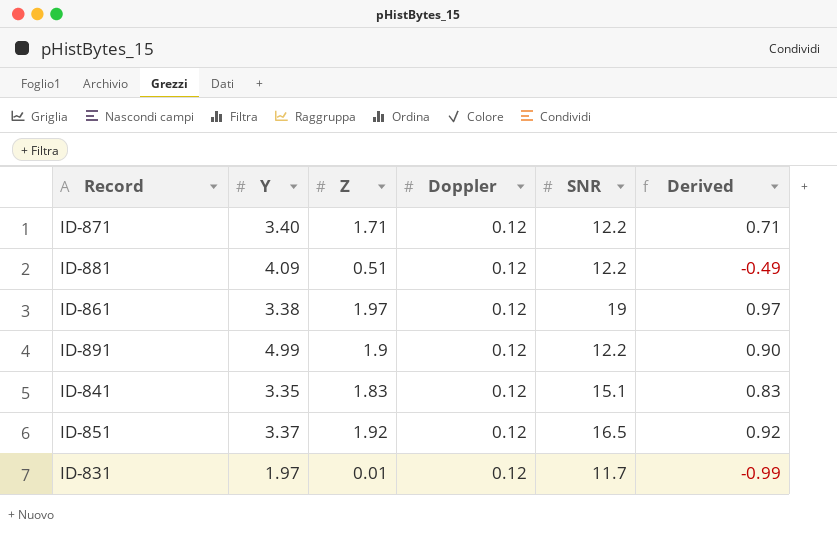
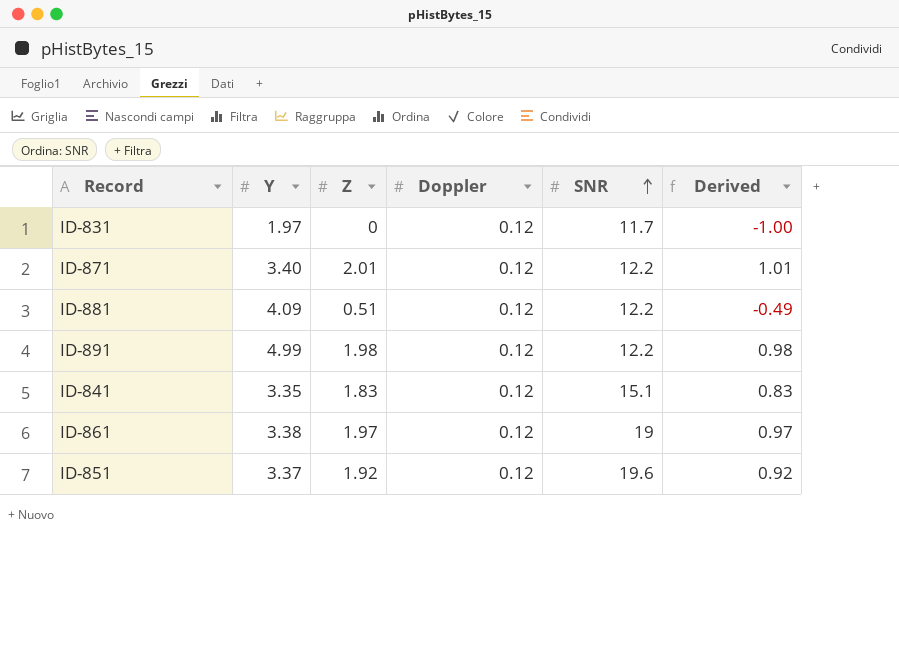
row order: none -> SNR ascending
ID-831 | Z: 0.01 -> 0
ID-831 | Derived: -0.99 -> -1.00
ID-871 | Z: 1.71 -> 2.01
ID-871 | Derived: 0.71 -> 1.01
ID-891 | Z: 1.9 -> 1.98
ID-891 | Derived: 0.90 -> 0.98
ID-851 | SNR: 16.5 -> 19.6

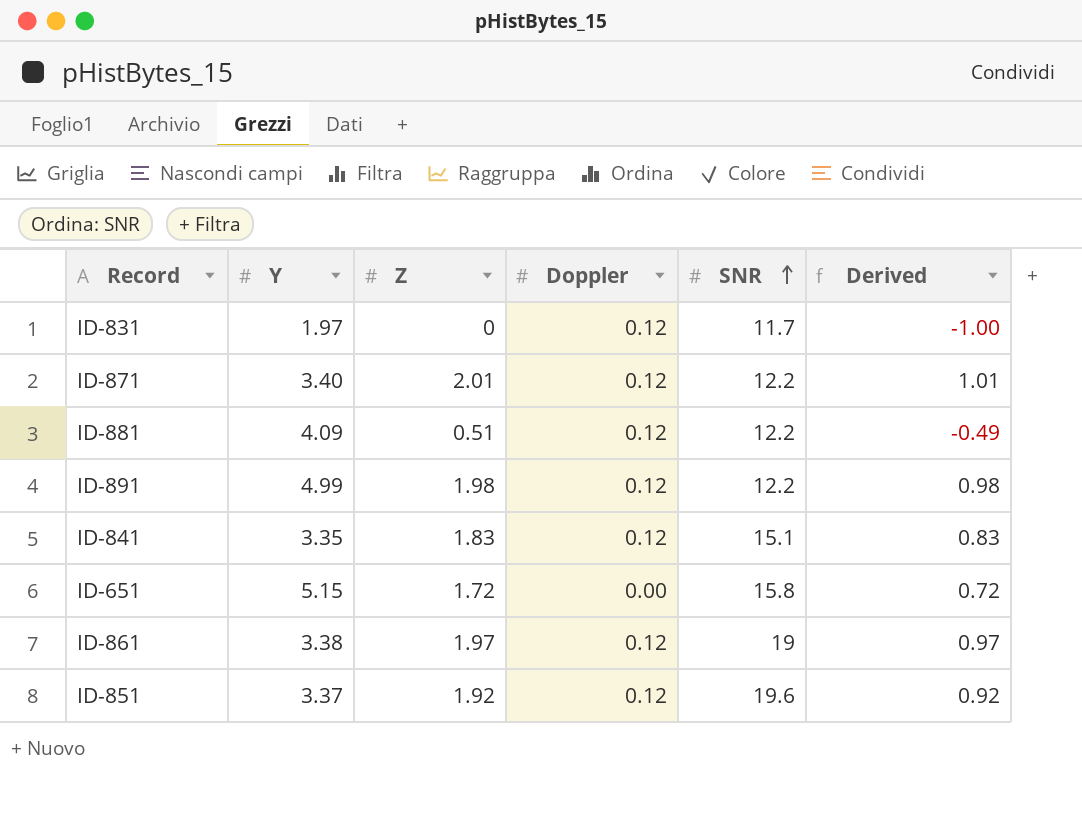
row ID-651: none -> 5.15 | 1.72 | 0.00 | 15.8 | 0.72

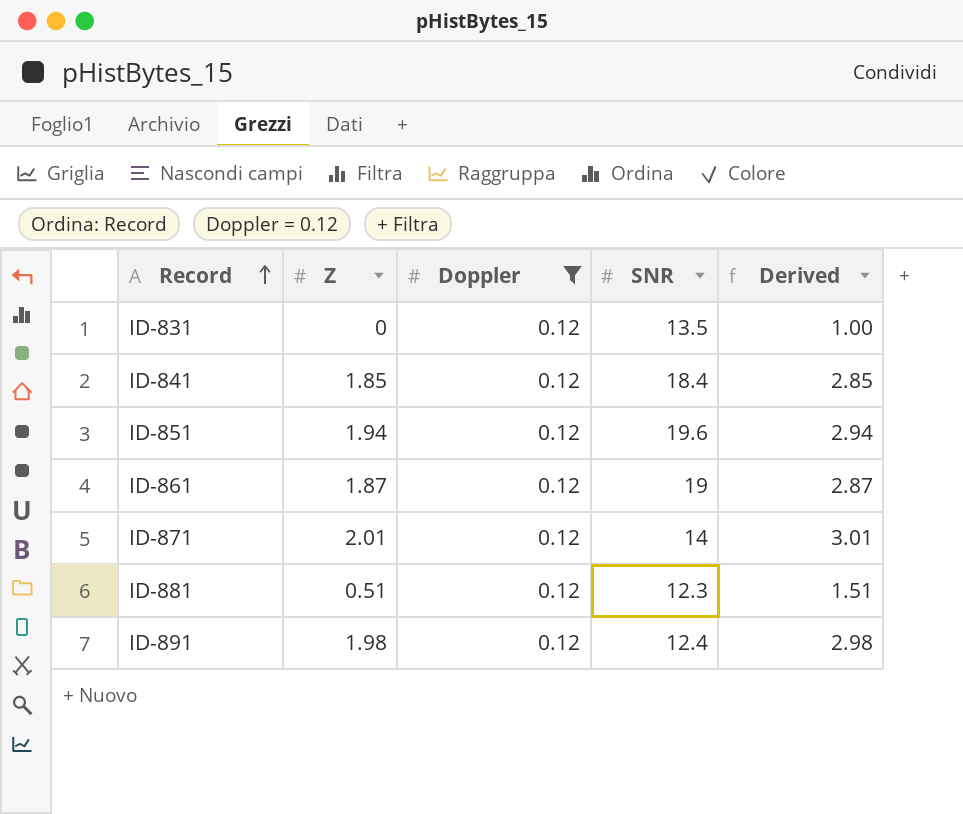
filter: none -> Doppler = 0.12
row order: SNR ascending -> Record ascending
column Y | position: 2 -> none
column Derived | formula: [Z] - 1 -> [Z] + 1
ID-831 | SNR: 11.7 -> 13.5
ID-841 | Z: 1.83 -> 1.85
ID-841 | SNR: 15.1 -> 18.4
ID-851 | Z: 1.92 -> 1.94
ID-861 | Z: 1.97 -> 1.87
ID-871 | SNR: 12.2 -> 14
ID-881 | SNR: 12.2 -> 12.3
ID-891 | SNR: 12.2 -> 12.4

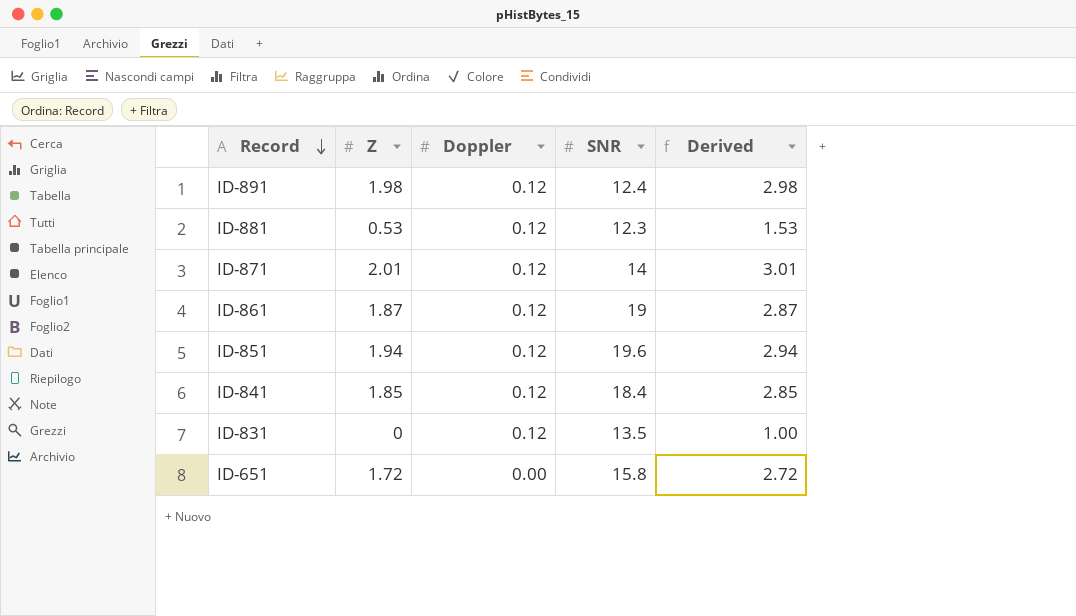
filter: Doppler = 0.12 -> none
row order: Record ascending -> Record descending
ID-881 | Z: 0.51 -> 0.53
ID-881 | Derived: 1.51 -> 1.53

